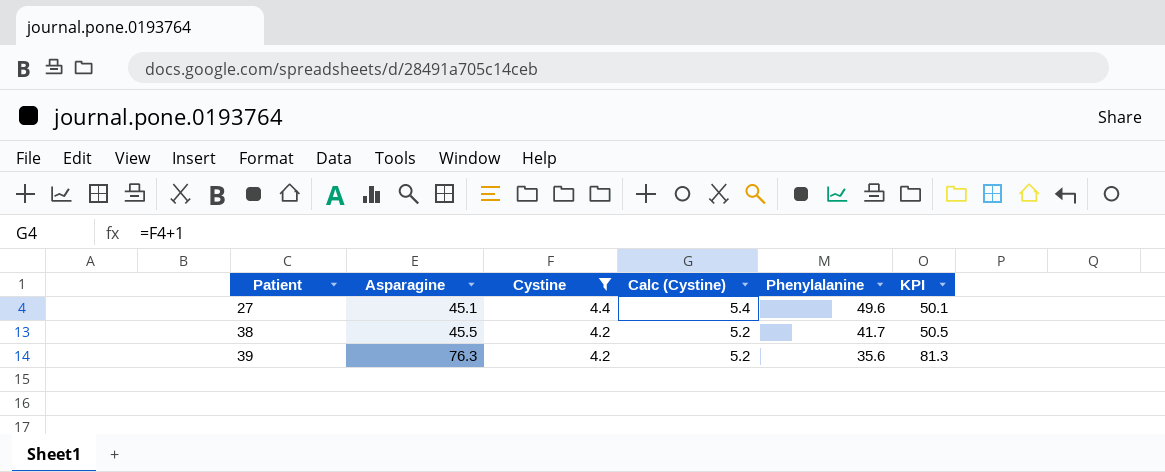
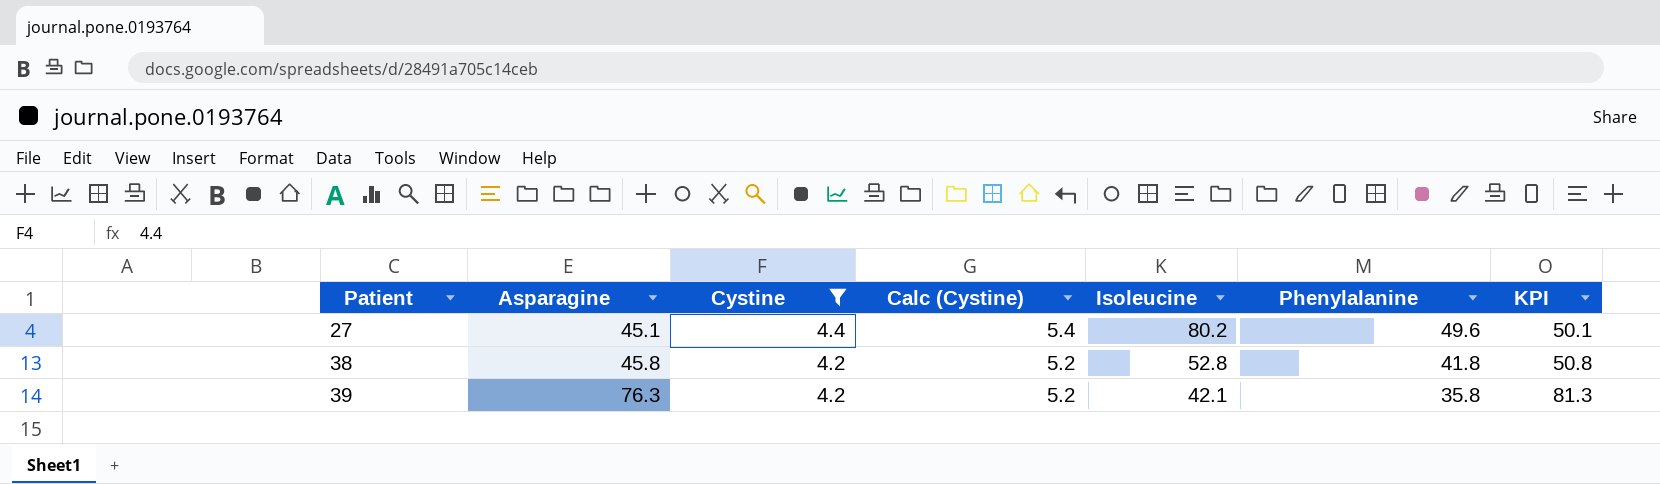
column Isoleucine | position: none -> 5
38 | Asparagine: 45.5 -> 45.8
38 | Phenylalanine: 41.7 -> 41.8
38 | KPI: 50.5 -> 50.8
39 | Phenylalanine: 35.6 -> 35.8

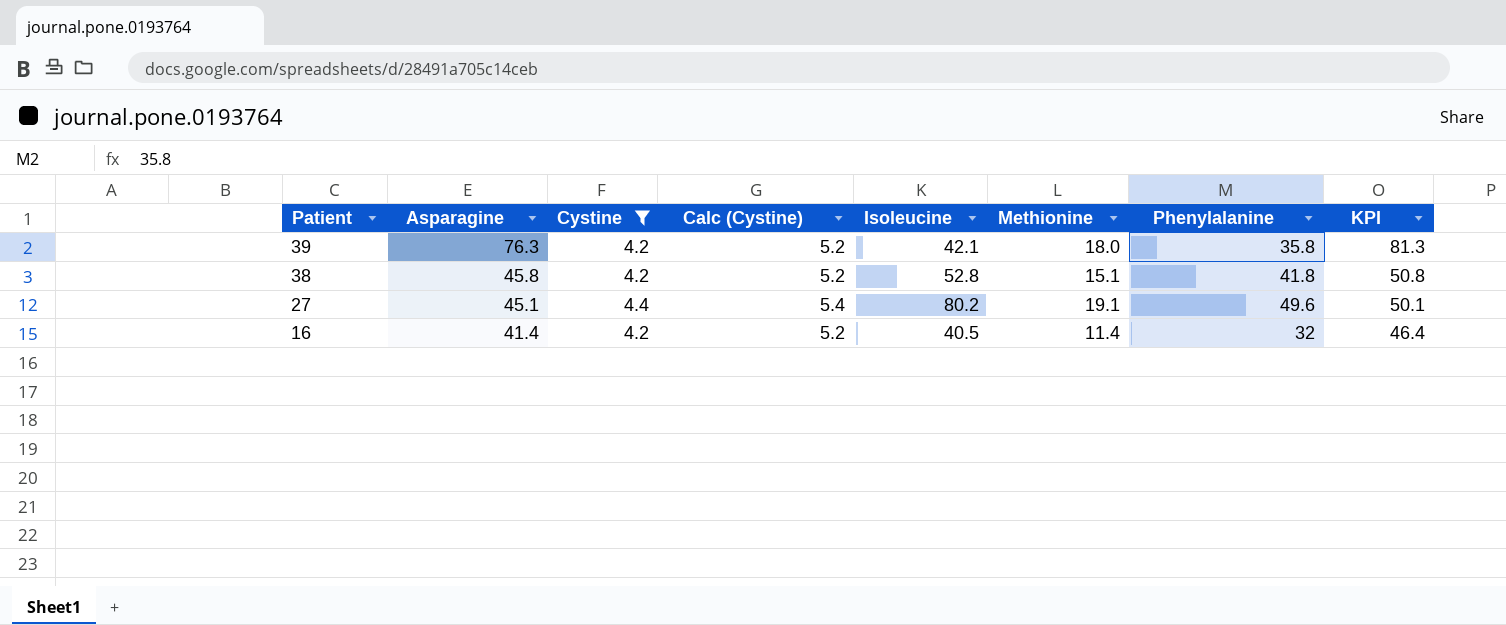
row order: Patient ascending -> Patient descending
column Methionine | position: none -> 6
row 16: none -> 41.4 | 4.2 | 5.2 | 40.5 | 11.4 | 32 | 46.4

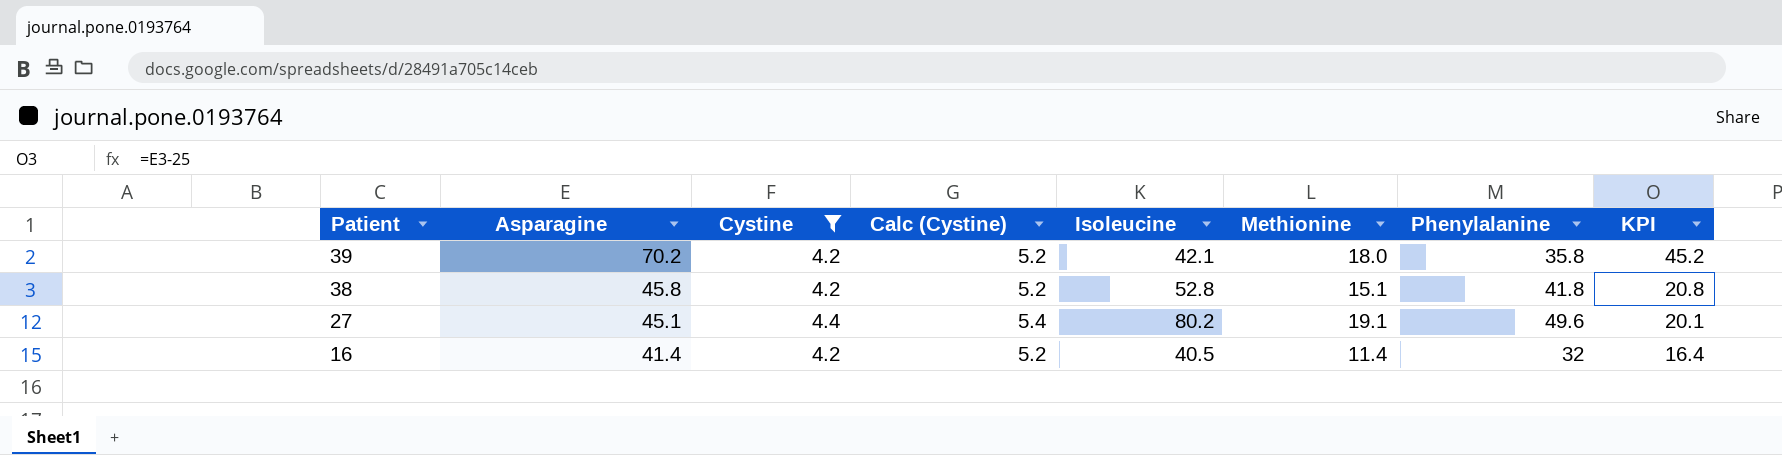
column KPI | formula: [Asparagine] + 5 -> [Asparagine] - 25
39 | Asparagine: 76.3 -> 70.2

